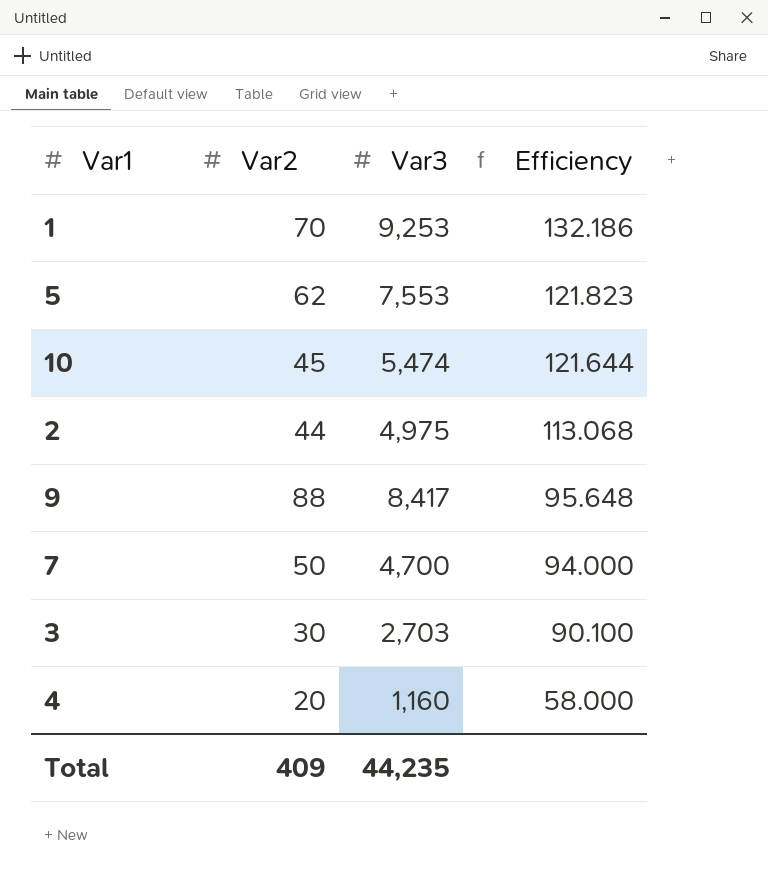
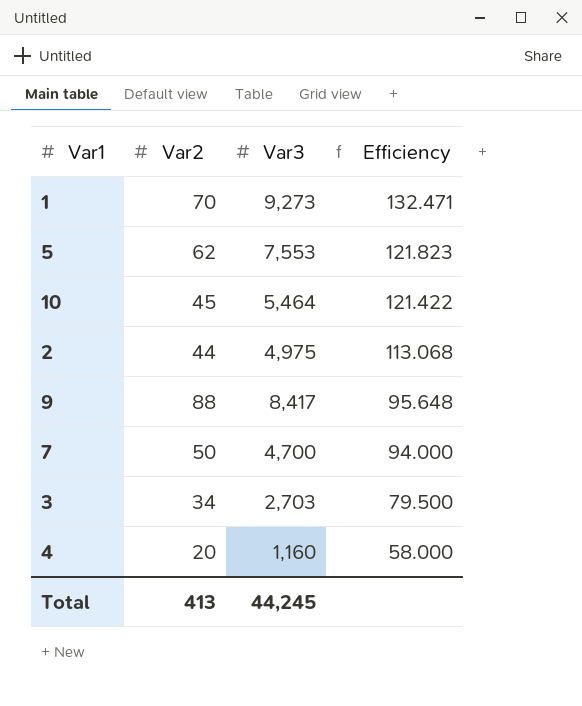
1 | Var3: 9,253 -> 9,273
1 | Efficiency: 132.186 -> 132.471
10 | Var3: 5,474 -> 5,464
10 | Efficiency: 121.644 -> 121.422
3 | Var2: 30 -> 34
3 | Efficiency: 90.100 -> 79.500
Total | Var2: 409 -> 413
Total | Var3: 44,235 -> 44,245

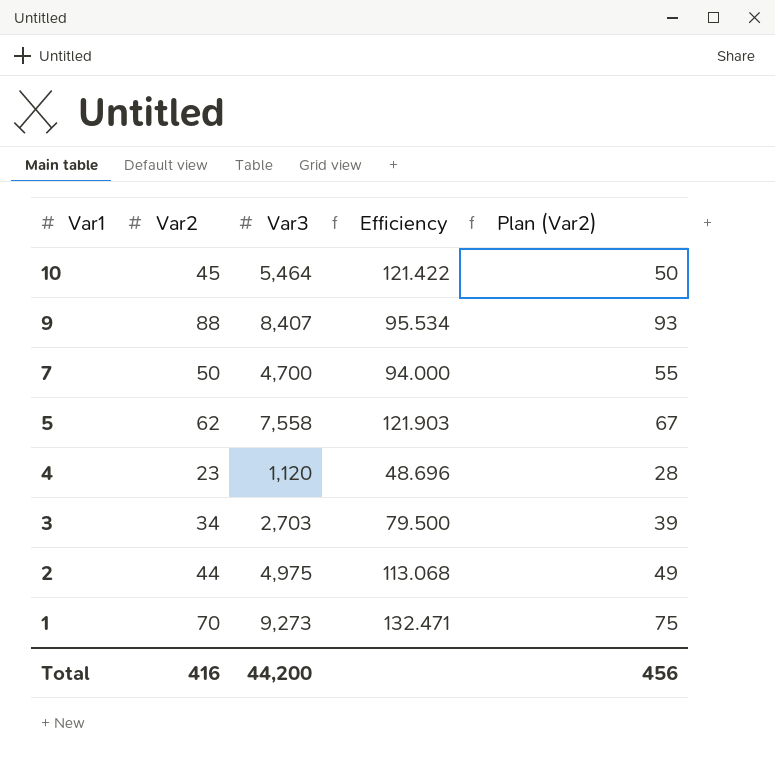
row order: Efficiency descending -> Var1 descending
column Plan (Var2) | formula: none -> [Var2] + 5
9 | Var3: 8,417 -> 8,407
9 | Efficiency: 95.648 -> 95.534
5 | Var3: 7,553 -> 7,558
5 | Efficiency: 121.823 -> 121.903
4 | Var2: 20 -> 23
4 | Var3: 1,160 -> 1,120
4 | Efficiency: 58.000 -> 48.696
Total | Var2: 413 -> 416
Total | Var3: 44,245 -> 44,200

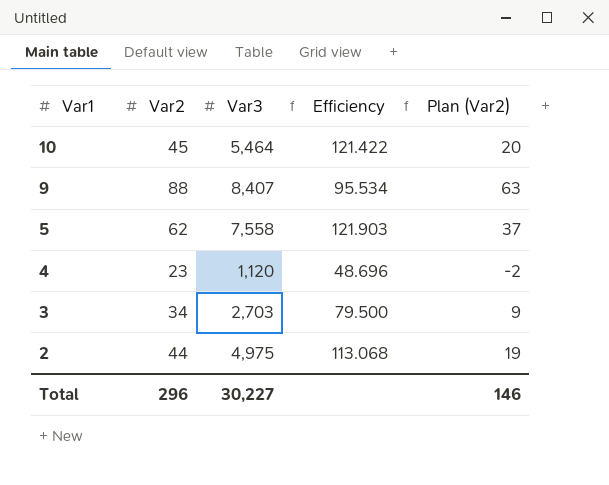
column Plan (Var2) | formula: [Var2] + 5 -> [Var2] - 25
row 7: 50 | 4,700 | 94.000 | 55 -> none
row 1: 70 | 9,273 | 132.471 | 75 -> none
Total | Var2: 416 -> 296
Total | Var3: 44,200 -> 30,227
Total | Plan (Var2): 456 -> 146

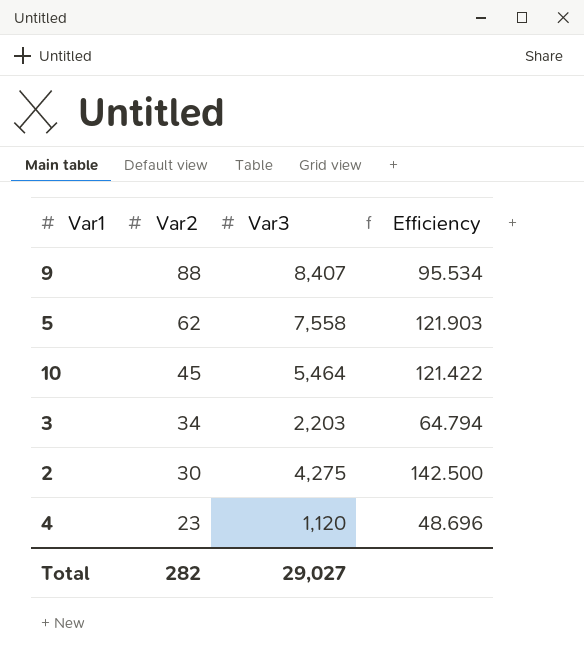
row order: Var1 descending -> Var2 descending
column Plan (Var2) | formula: [Var2] - 25 -> none
3 | Var3: 2,703 -> 2,203
3 | Efficiency: 79.500 -> 64.794
2 | Var2: 44 -> 30
2 | Var3: 4,975 -> 4,275
2 | Efficiency: 113.068 -> 142.500
Total | Var2: 296 -> 282
Total | Var3: 30,227 -> 29,027

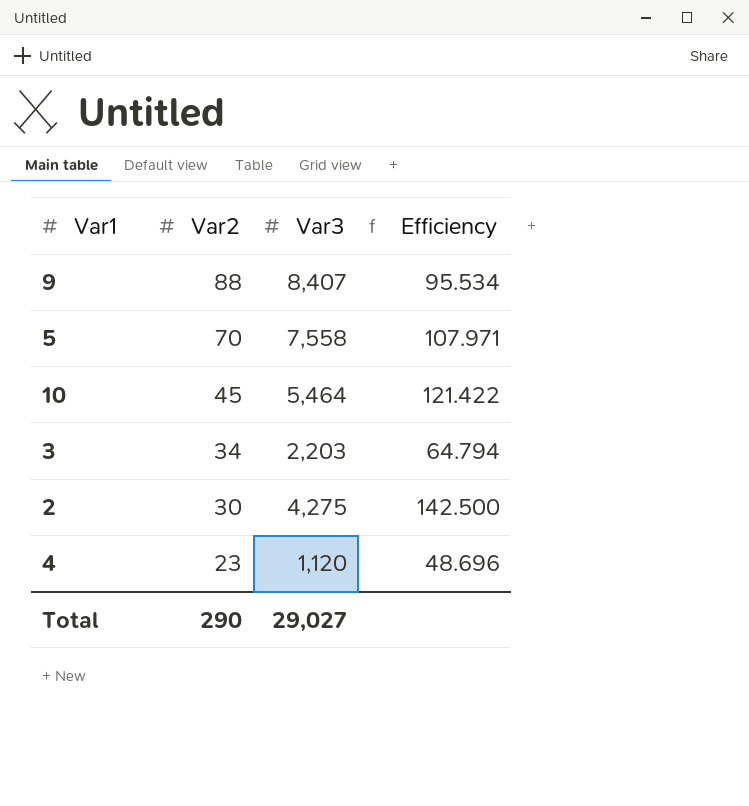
5 | Var2: 62 -> 70
5 | Efficiency: 121.903 -> 107.971
Total | Var2: 282 -> 290

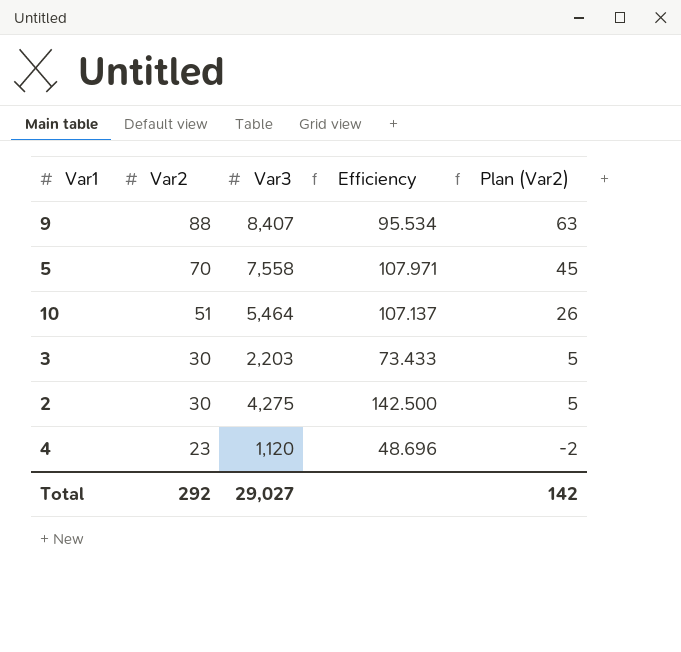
column Plan (Var2) | formula: none -> [Var2] - 25
10 | Var2: 45 -> 51
10 | Efficiency: 121.422 -> 107.137
3 | Var2: 34 -> 30
3 | Efficiency: 64.794 -> 73.433
Total | Var2: 290 -> 292

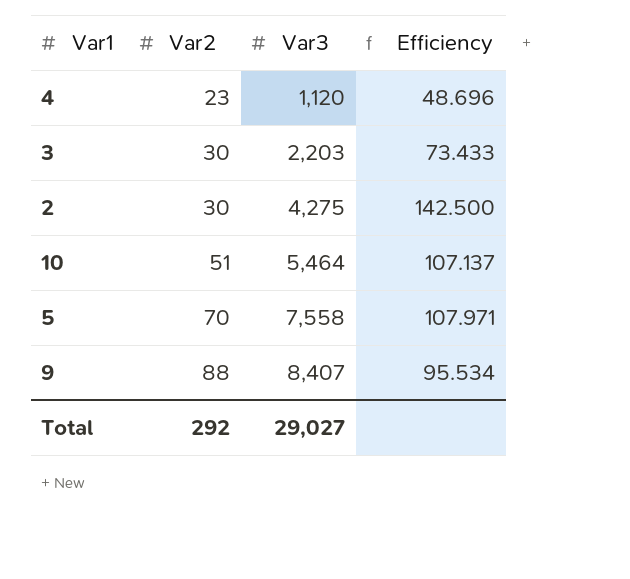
row order: Var2 descending -> Var2 ascending
column Plan (Var2) | formula: [Var2] - 25 -> none

